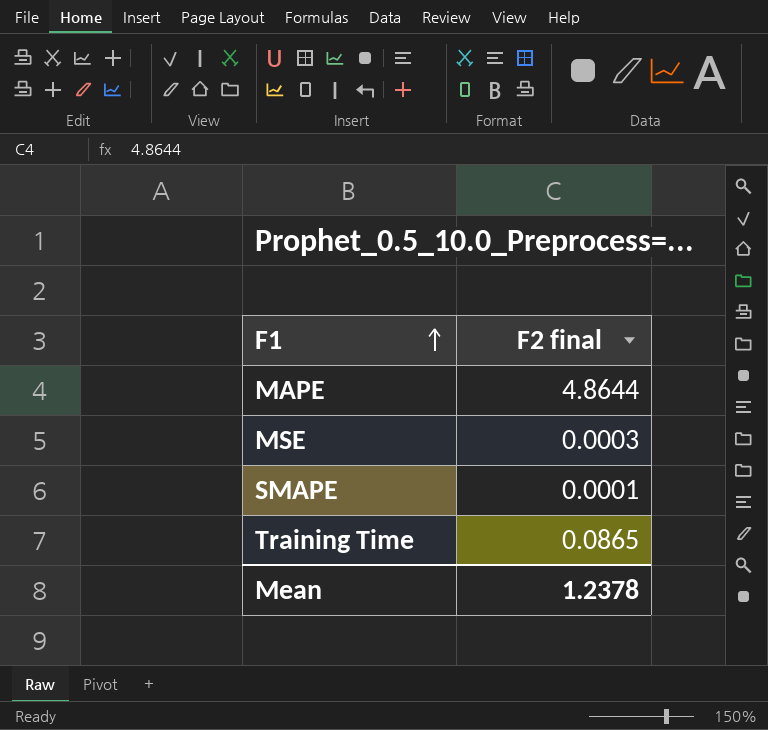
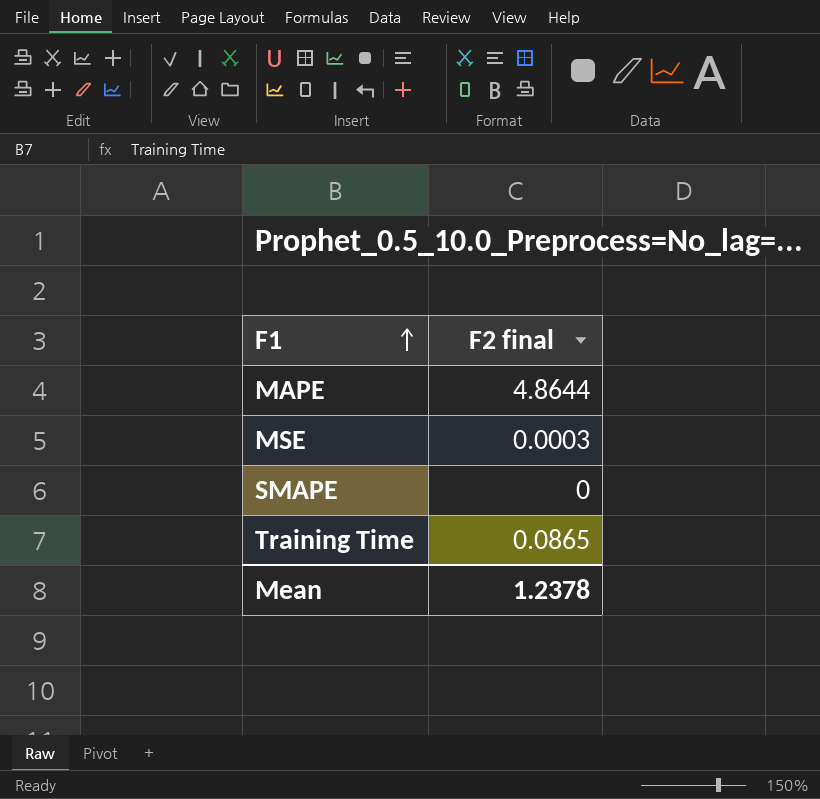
SMAPE | F2 final: 0.0001 -> 0

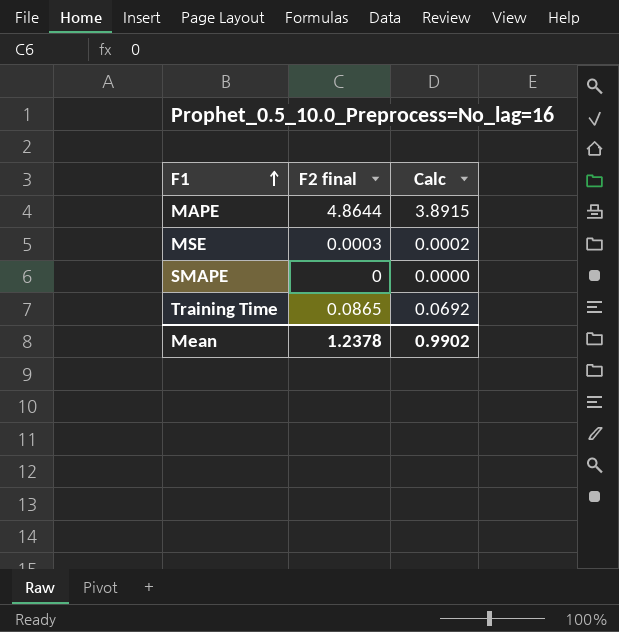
column Calc | formula: none -> [F2 final] * 0.8

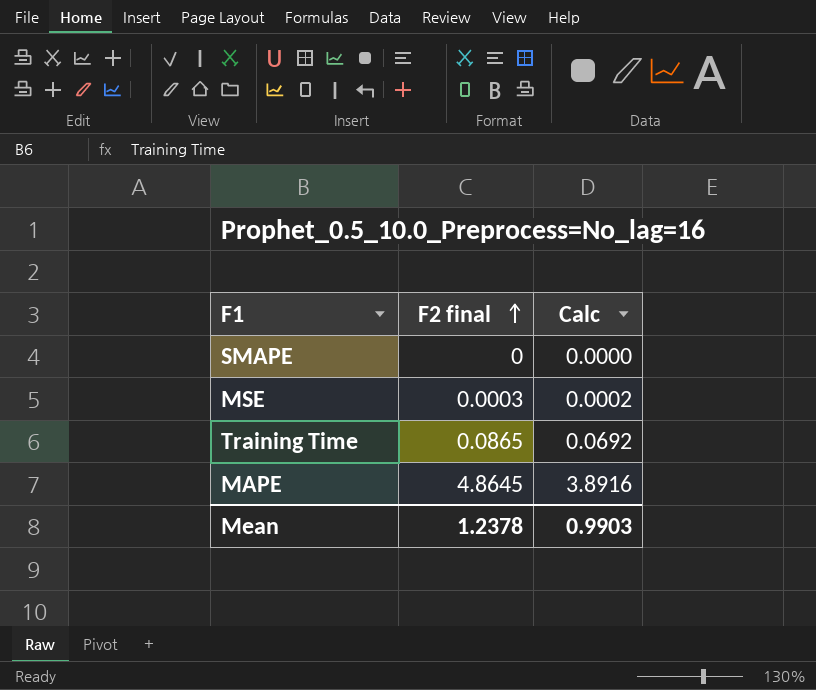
row order: F1 ascending -> F2 final ascending
MAPE | F2 final: 4.8644 -> 4.8645
MAPE | Calc: 3.8915 -> 3.8916
Mean | Calc: 0.9902 -> 0.9903

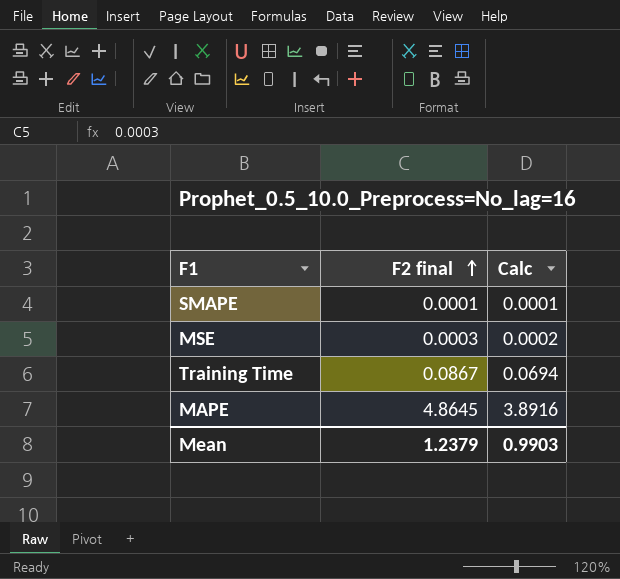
SMAPE | F2 final: 0 -> 0.0001
SMAPE | Calc: 0.0000 -> 0.0001
Training Time | F2 final: 0.0865 -> 0.0867
Training Time | Calc: 0.0692 -> 0.0694
Mean | F2 final: 1.2378 -> 1.2379

